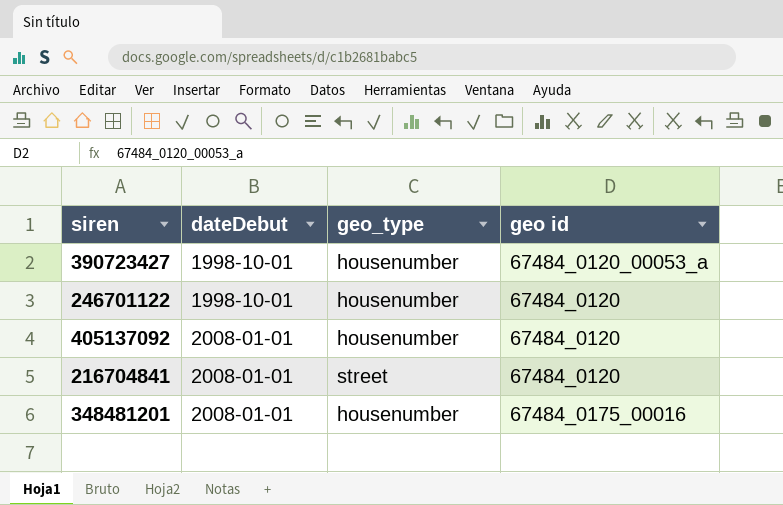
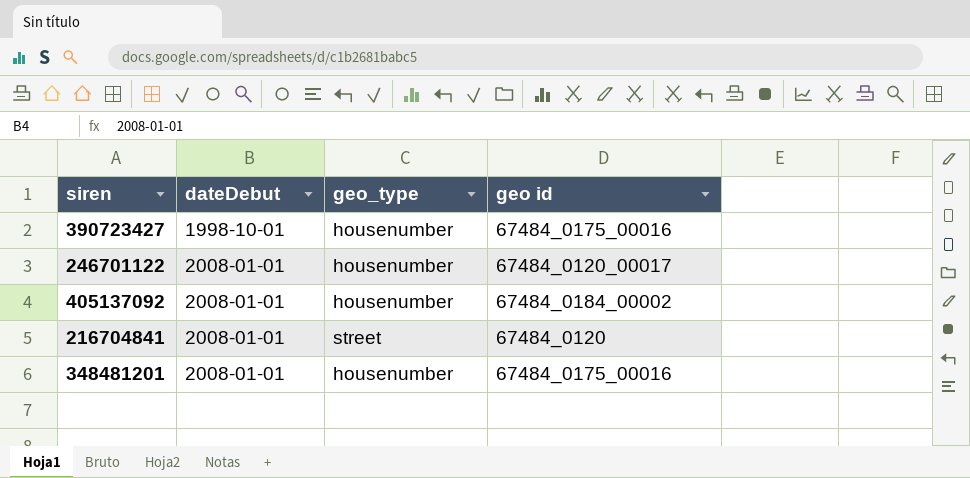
390723427 | geo id: 67484_0120_00053_a -> 67484_0175_00016
246701122 | dateDebut: 1998-10-01 -> 2008-01-01
246701122 | geo id: 67484_0120 -> 67484_0120_00017
405137092 | geo id: 67484_0120 -> 67484_0184_00002

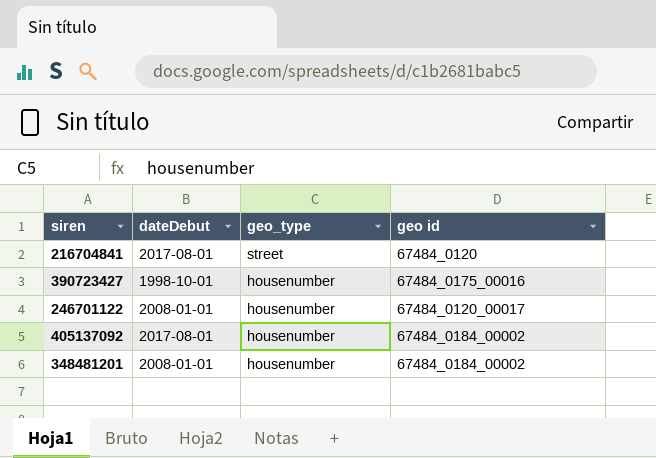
row order: dateDebut ascending -> geo_type descending
216704841 | dateDebut: 2008-01-01 -> 2017-08-01
405137092 | dateDebut: 2008-01-01 -> 2017-08-01
348481201 | geo id: 67484_0175_00016 -> 67484_0184_00002

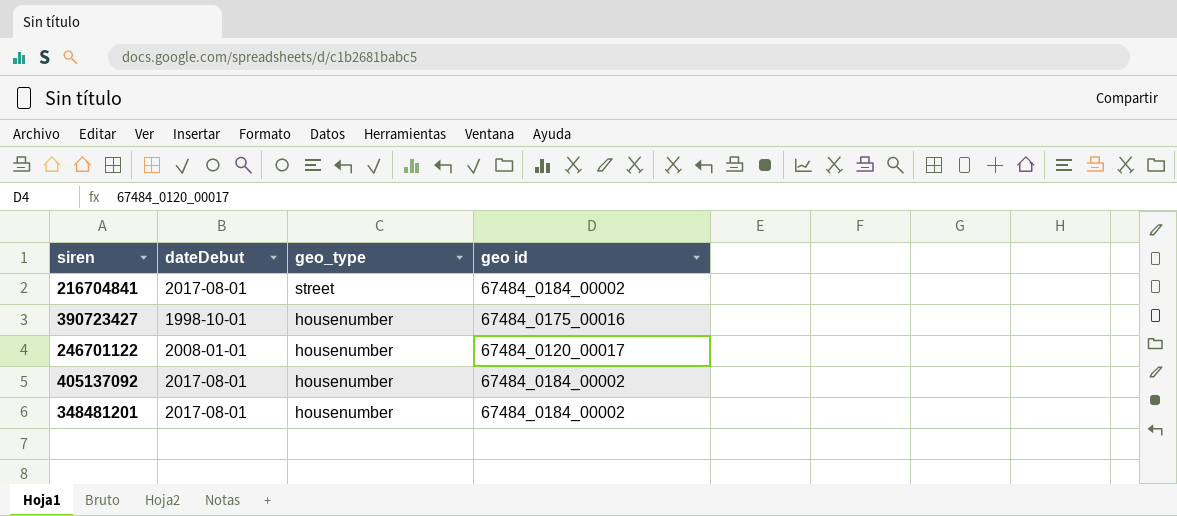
216704841 | geo id: 67484_0120 -> 67484_0184_00002
348481201 | dateDebut: 2008-01-01 -> 2017-08-01

